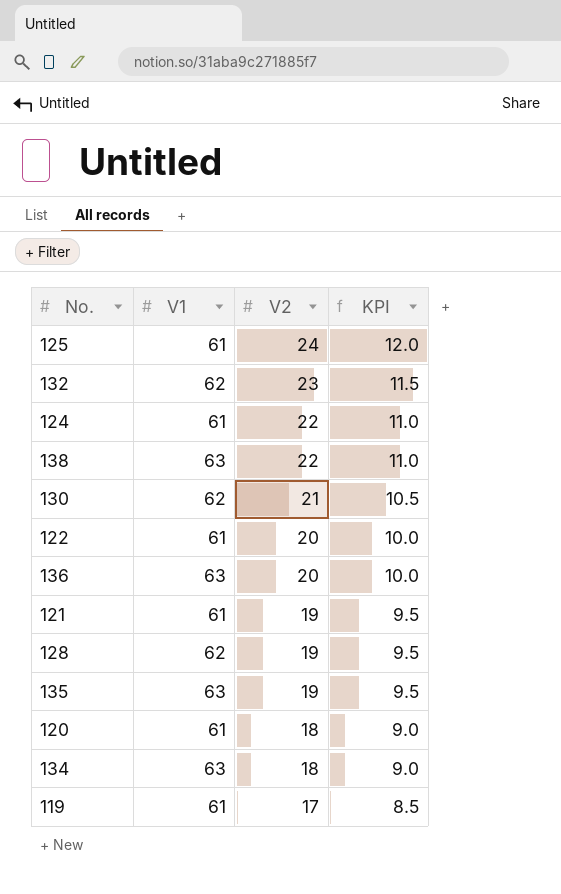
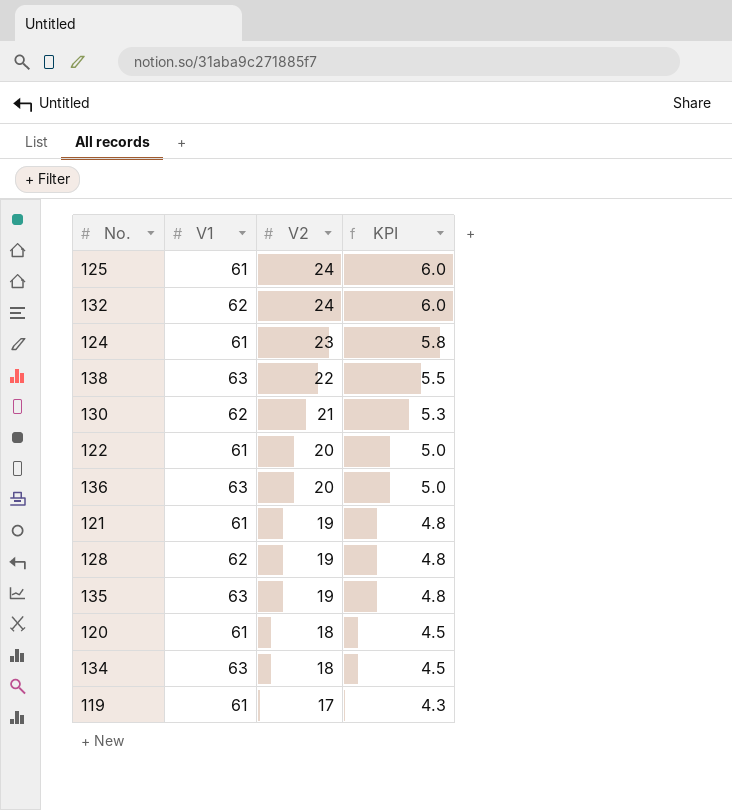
column KPI | formula: [V2] * 0.5 -> [V2] * 0.25
132 | V2: 23 -> 24
124 | V2: 22 -> 23

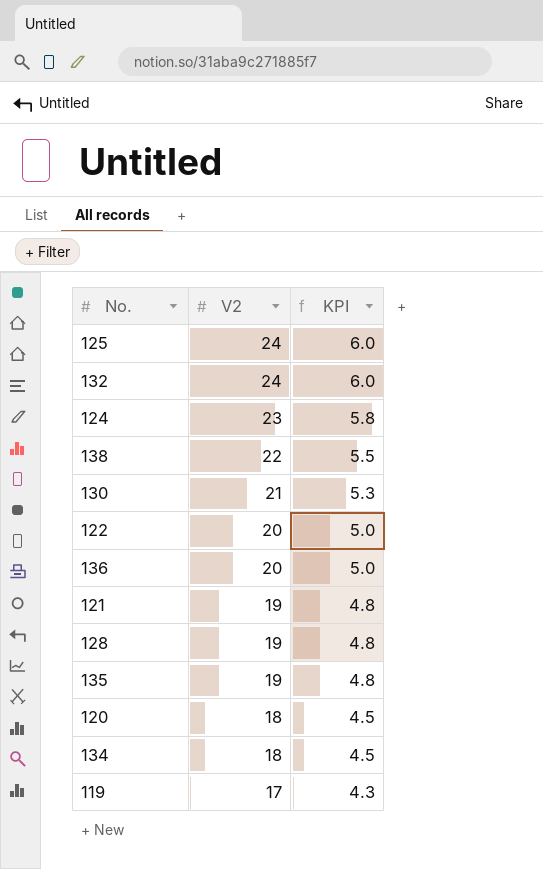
column V1 | position: 2 -> none

